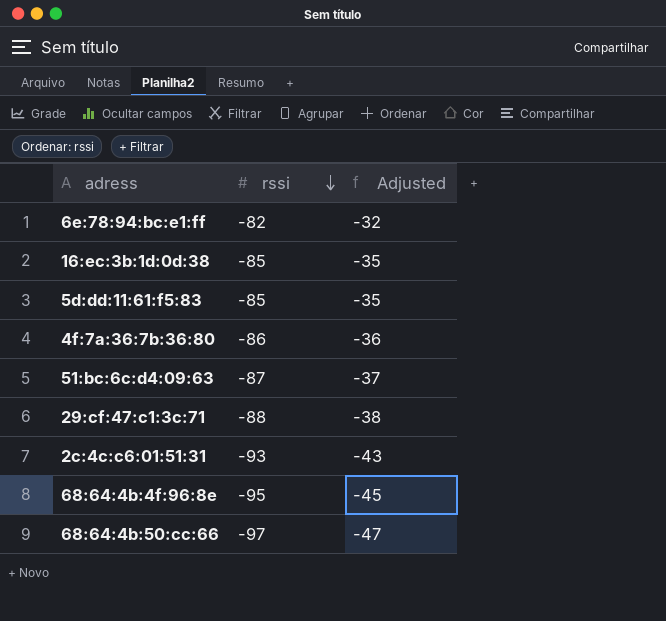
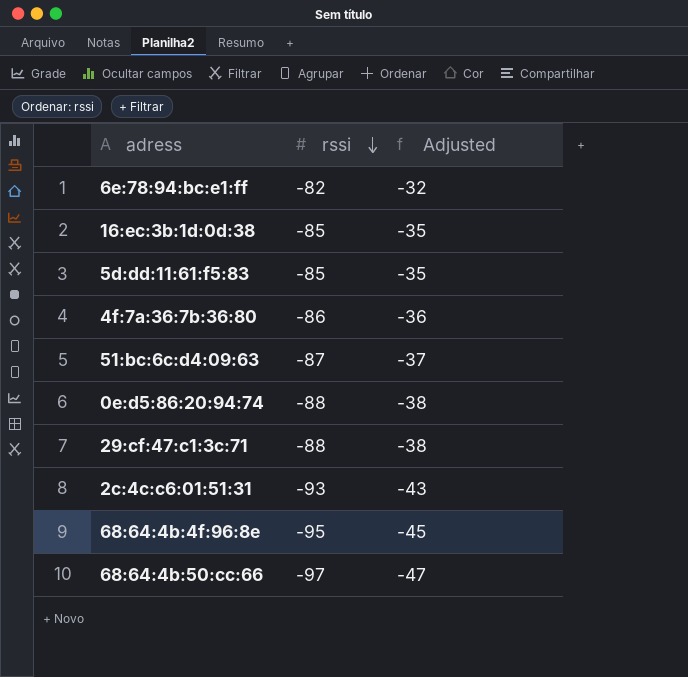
row 0e:d5:86:20:94:74: none -> -88 | -38

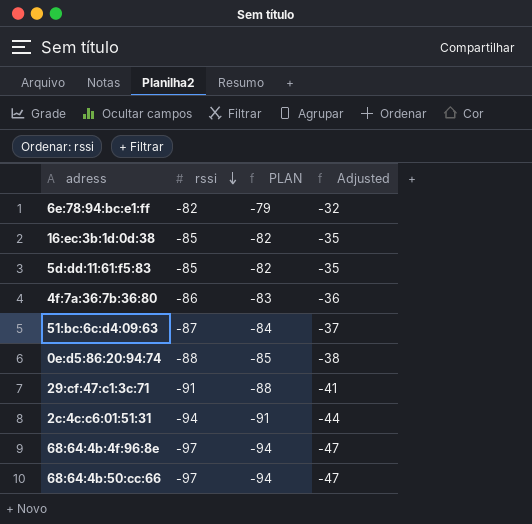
column PLAN | formula: none -> [rssi] + 3
29:cf:47:c1:3c:71 | rssi: -88 -> -91
29:cf:47:c1:3c:71 | Adjusted: -38 -> -41
2c:4c:c6:01:51:31 | rssi: -93 -> -94
2c:4c:c6:01:51:31 | Adjusted: -43 -> -44
68:64:4b:4f:96:8e | rssi: -95 -> -97
68:64:4b:4f:96:8e | Adjusted: -45 -> -47

